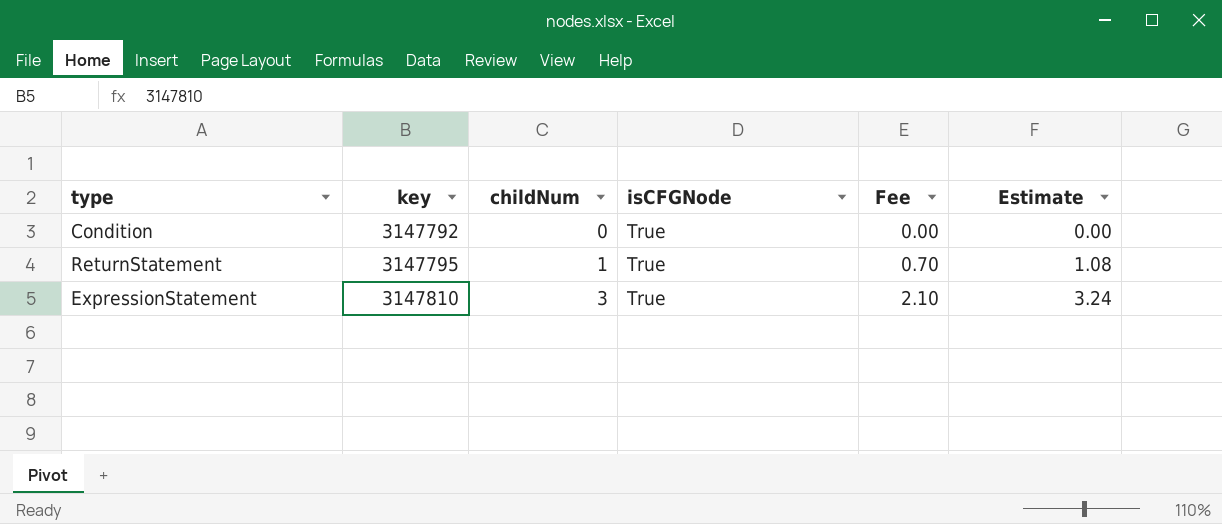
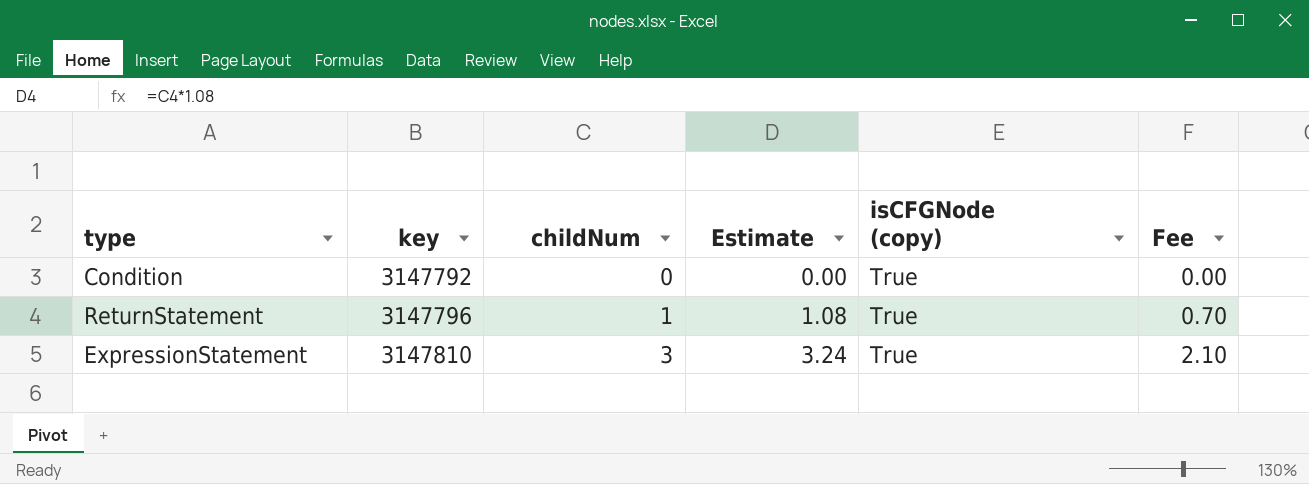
column Estimate | position: 6 -> 4
column name: isCFGNode -> isCFGNode (copy)
ReturnStatement | key: 3147795 -> 3147796

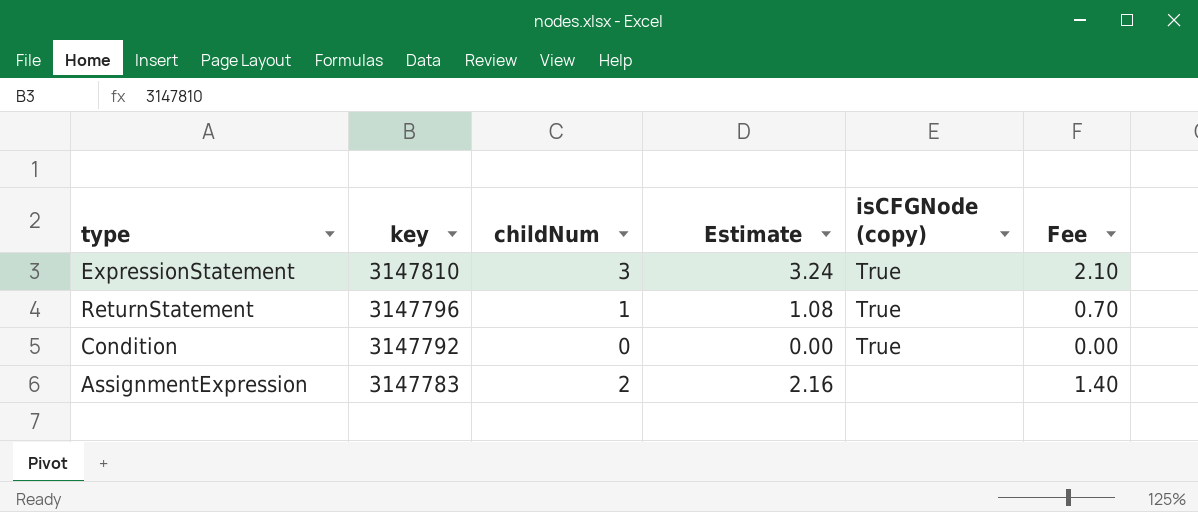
row order: key ascending -> key descending
row AssignmentExpression: none -> 3147783 | 2 | 2.16 | none | 1.40

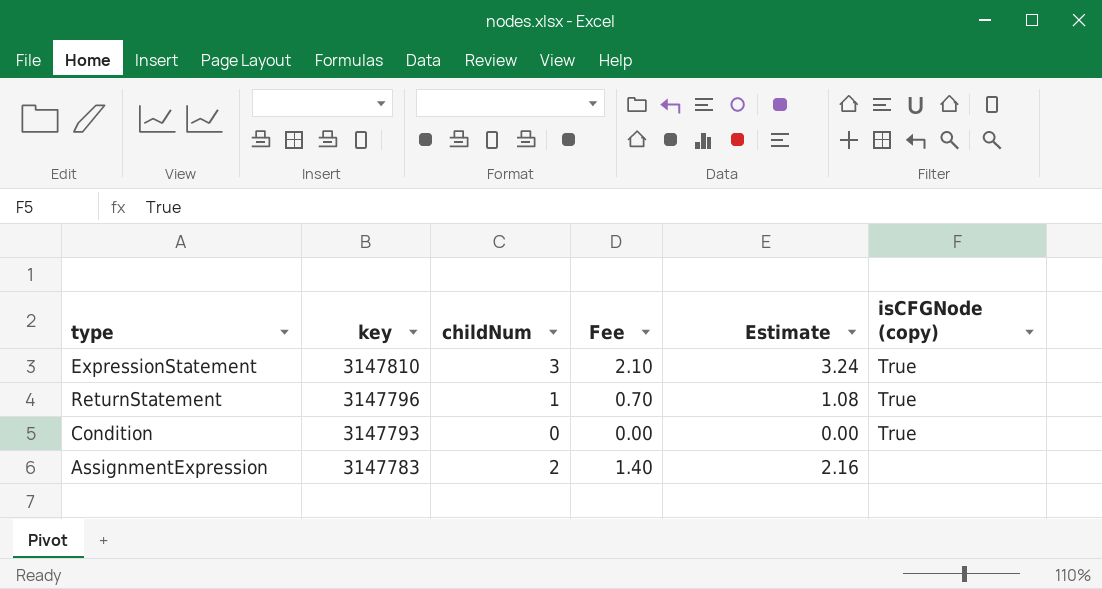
column Fee | position: 6 -> 4
Condition | key: 3147792 -> 3147793

